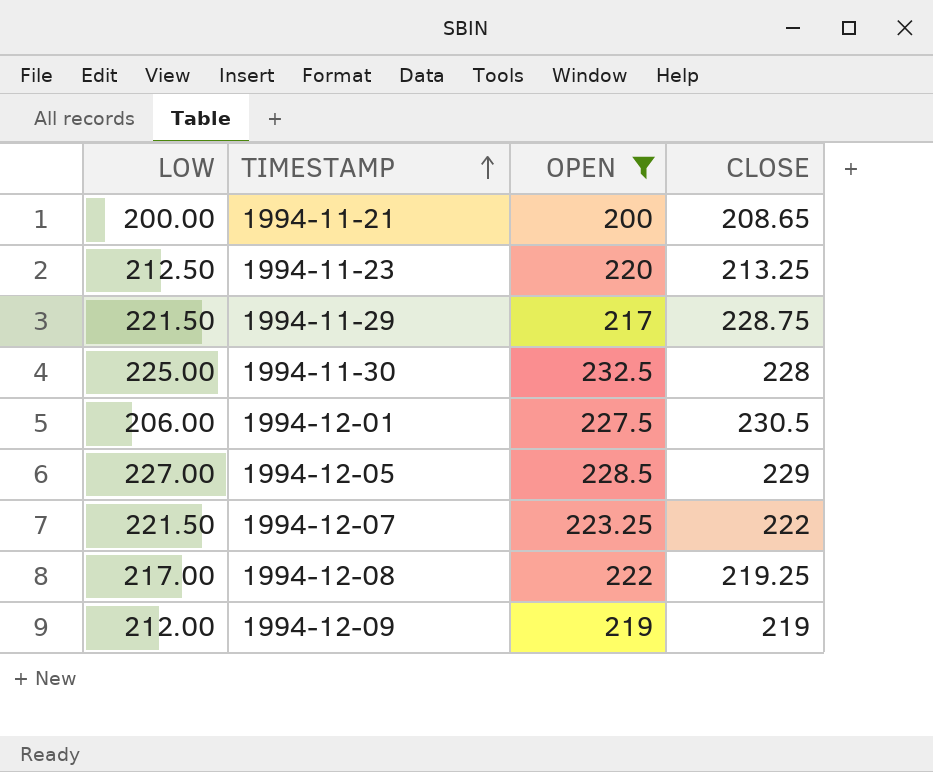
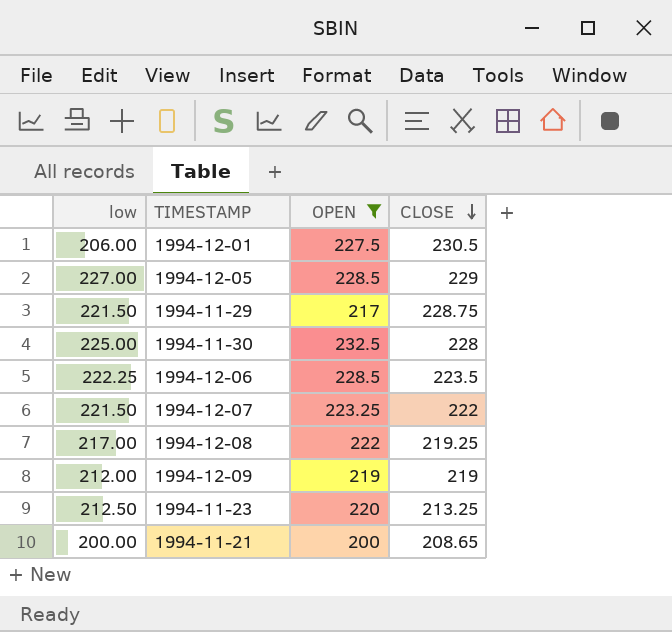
row order: TIMESTAMP ascending -> CLOSE descending
column name: LOW -> low
row 1994-12-06: none -> 222.25 | 228.5 | 223.5

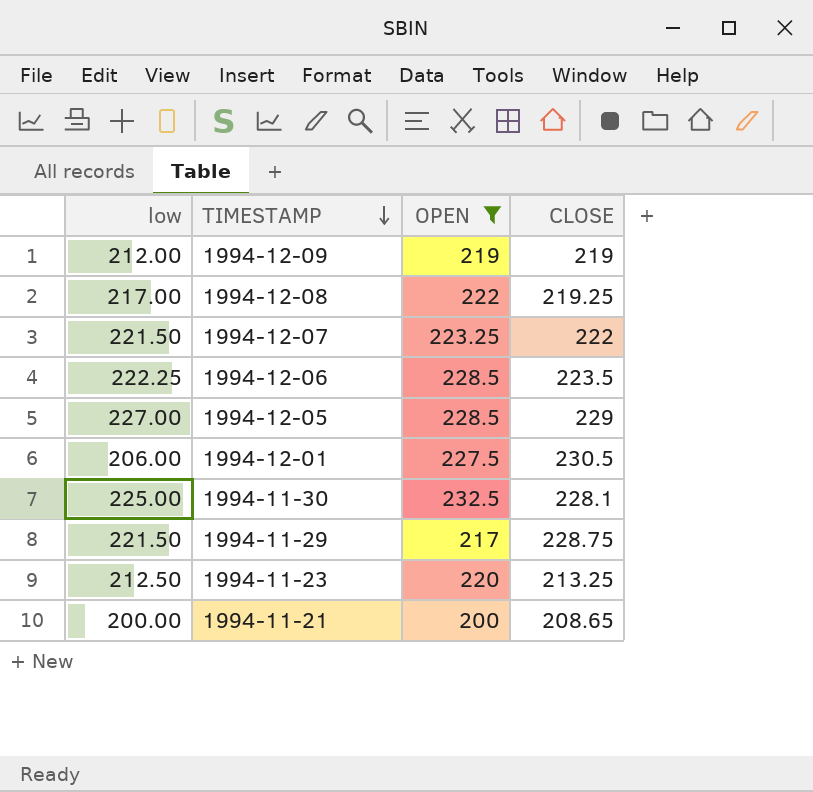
row order: CLOSE descending -> TIMESTAMP descending
1994-11-30 | CLOSE: 228 -> 228.1

